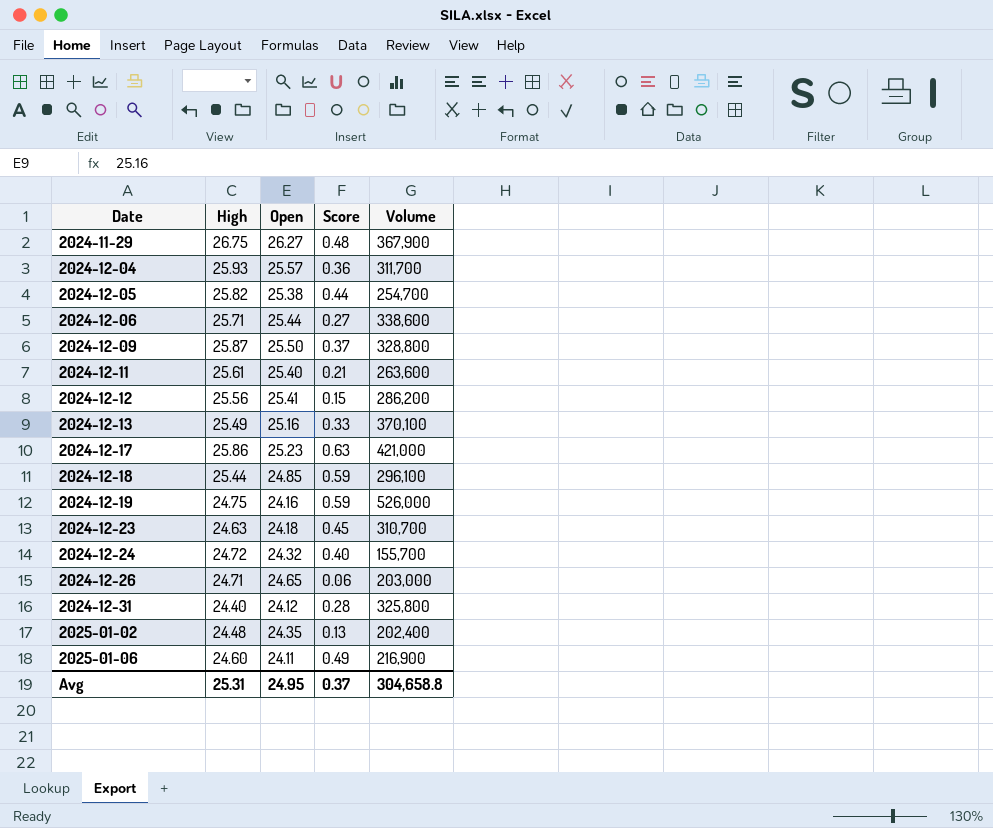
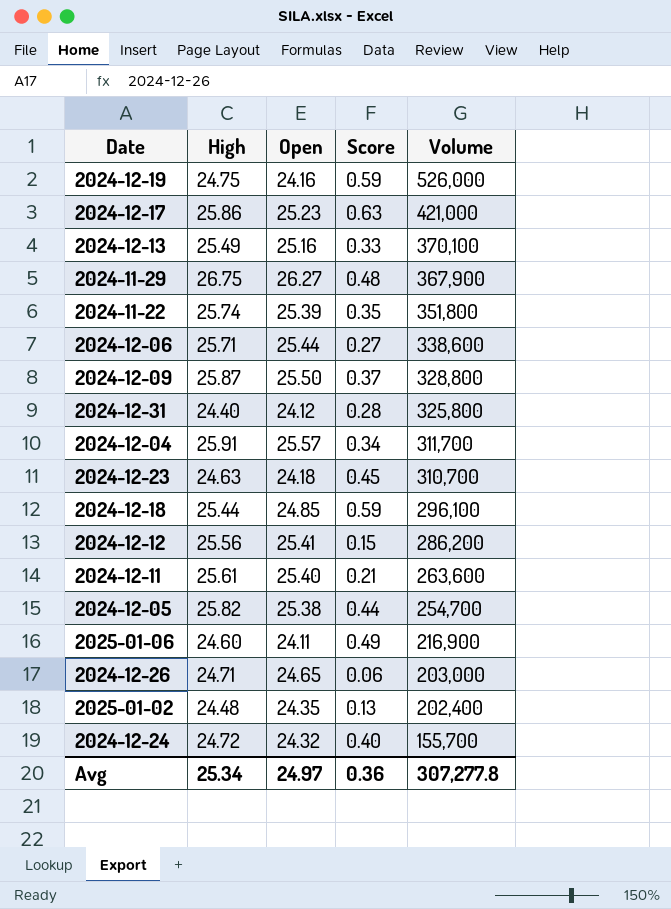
row order: Date ascending -> Volume descending
row 2024-11-22: none -> 25.74 | 25.39 | 0.35 | 351,800
2024-12-04 | High: 25.93 -> 25.91
2024-12-04 | Score: 0.36 -> 0.34
Avg | High: 25.31 -> 25.34
Avg | Open: 24.95 -> 24.97
Avg | Score: 0.37 -> 0.36
Avg | Volume: 304,658.8 -> 307,277.8

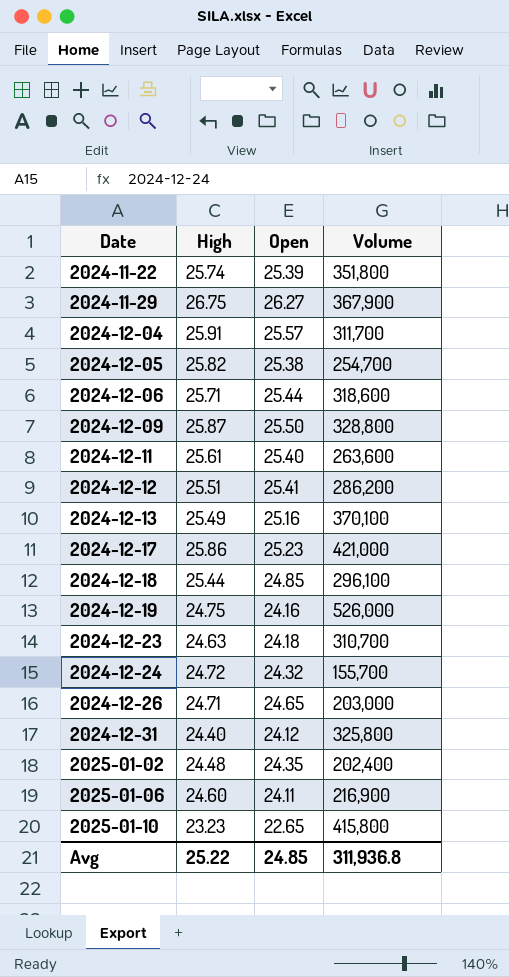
row order: Volume descending -> Date ascending
column Score | formula: [High] - [Open] -> none
2024-12-06 | Volume: 338,600 -> 318,600
2024-12-12 | High: 25.56 -> 25.51
row 2025-01-10: none -> 23.23 | 22.65 | 415,800
Avg | High: 25.34 -> 25.22
Avg | Open: 24.97 -> 24.85
Avg | Volume: 307,277.8 -> 311,936.8

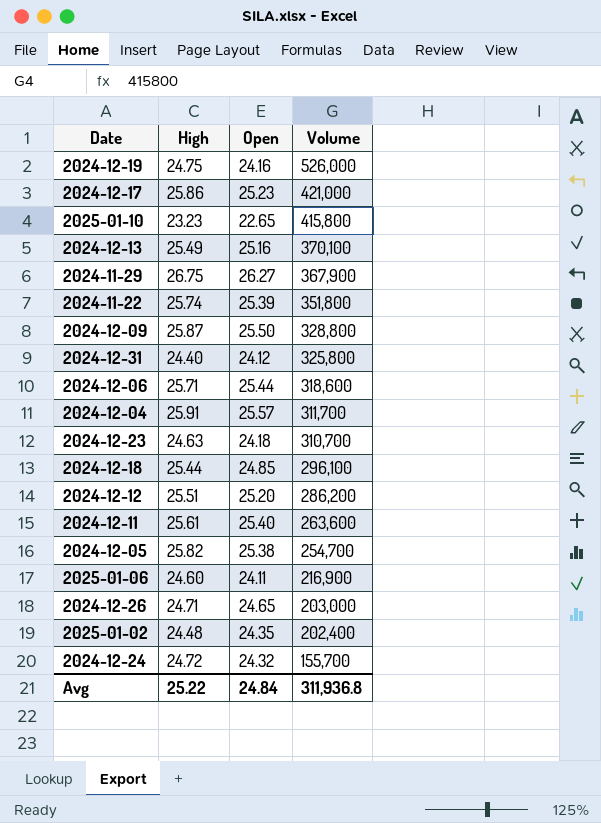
row order: Date ascending -> Volume descending
2024-12-12 | Open: 25.41 -> 25.20
Avg | Open: 24.85 -> 24.84

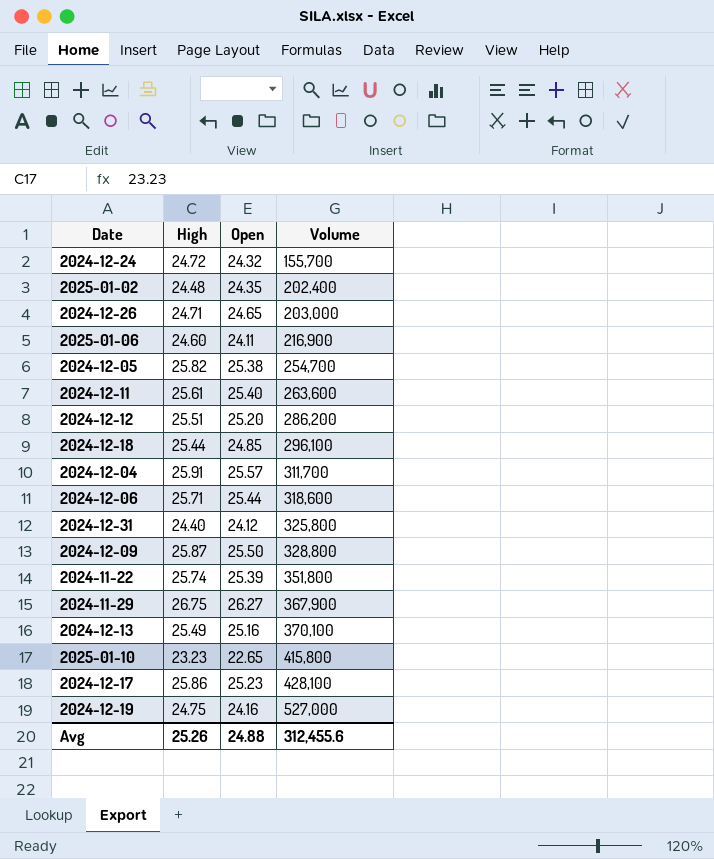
row order: Volume descending -> Volume ascending
row 2024-12-23: 24.63 | 24.18 | 310,700 -> none
2024-12-17 | Volume: 421,000 -> 428,100
2024-12-19 | Volume: 526,000 -> 527,000
Avg | High: 25.22 -> 25.26
Avg | Open: 24.84 -> 24.88
Avg | Volume: 311,936.8 -> 312,455.6

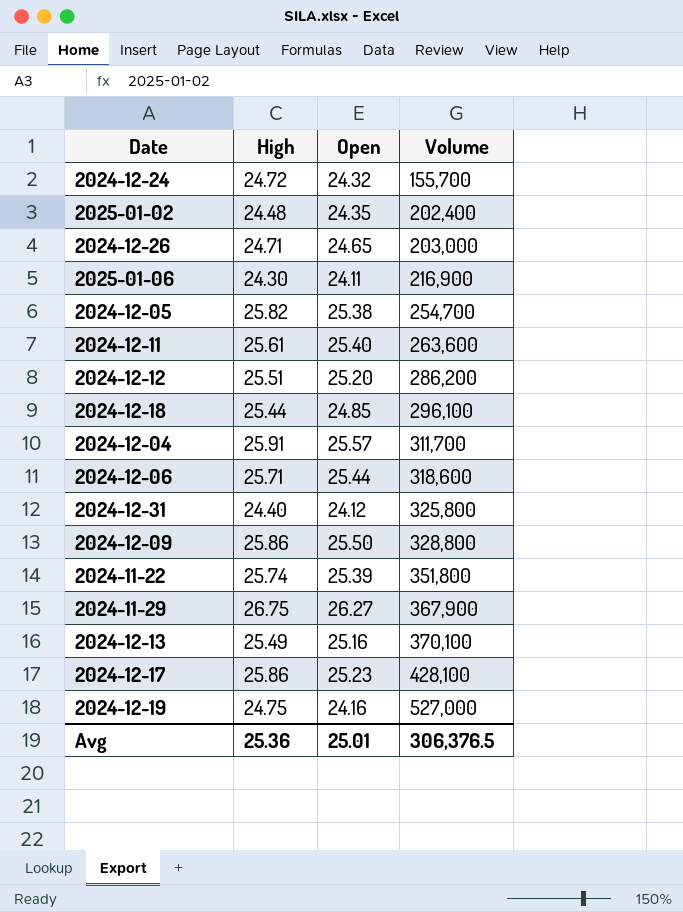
row 2025-01-10: 23.23 | 22.65 | 415,800 -> none
2025-01-06 | High: 24.60 -> 24.30
2024-12-09 | High: 25.87 -> 25.86
Avg | High: 25.26 -> 25.36
Avg | Open: 24.88 -> 25.01
Avg | Volume: 312,455.6 -> 306,376.5

